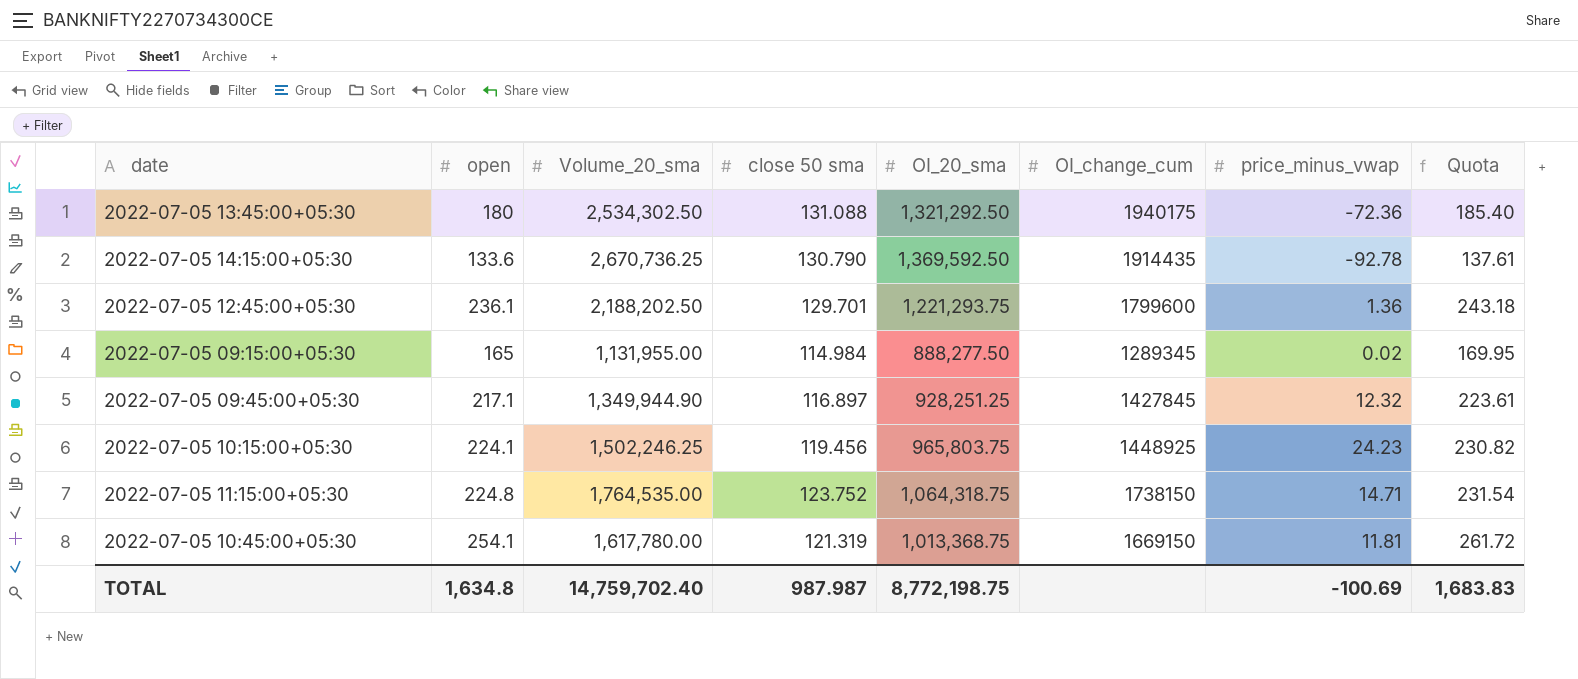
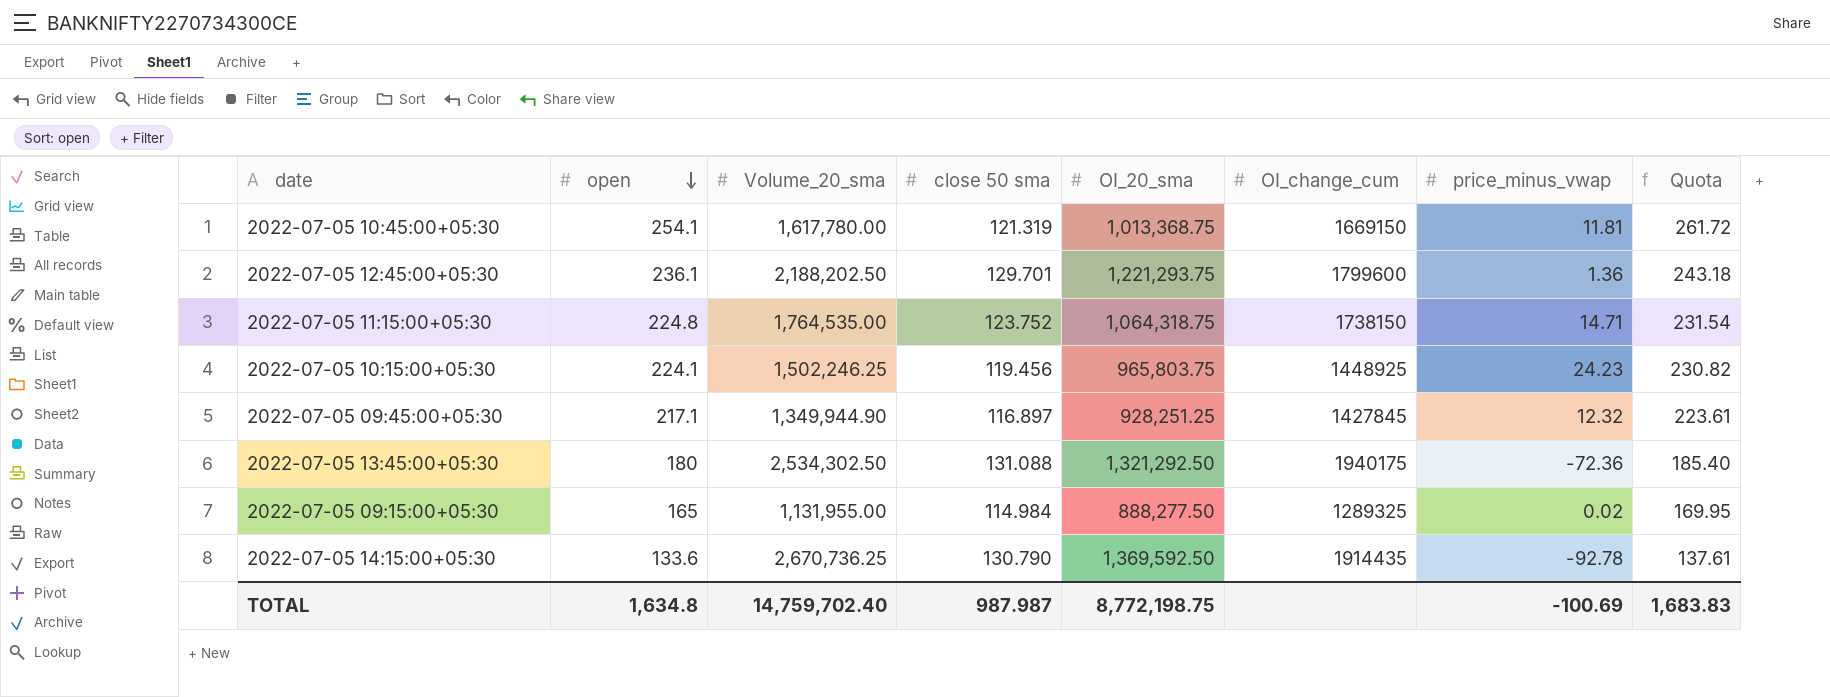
row order: none -> open descending
2022-07-05 09:15:00+05:30 | OI_change_cum: 1289345 -> 1289325

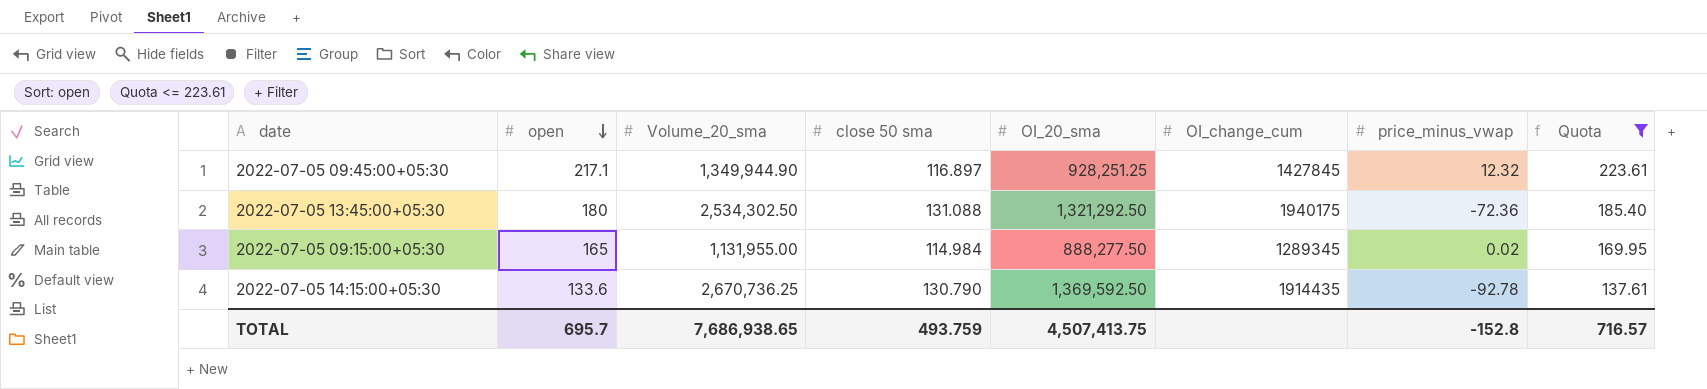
filter: none -> Quota <= 223.61
2022-07-05 09:15:00+05:30 | OI_change_cum: 1289325 -> 1289345
TOTAL | open: 1,634.8 -> 695.7
TOTAL | Volume_20_sma: 14,759,702.40 -> 7,686,938.65
TOTAL | close 50 sma: 987.987 -> 493.759
TOTAL | OI_20_sma: 8,772,198.75 -> 4,507,413.75
TOTAL | price_minus_vwap: -100.69 -> -152.8
TOTAL | Quota: 1,683.83 -> 716.57

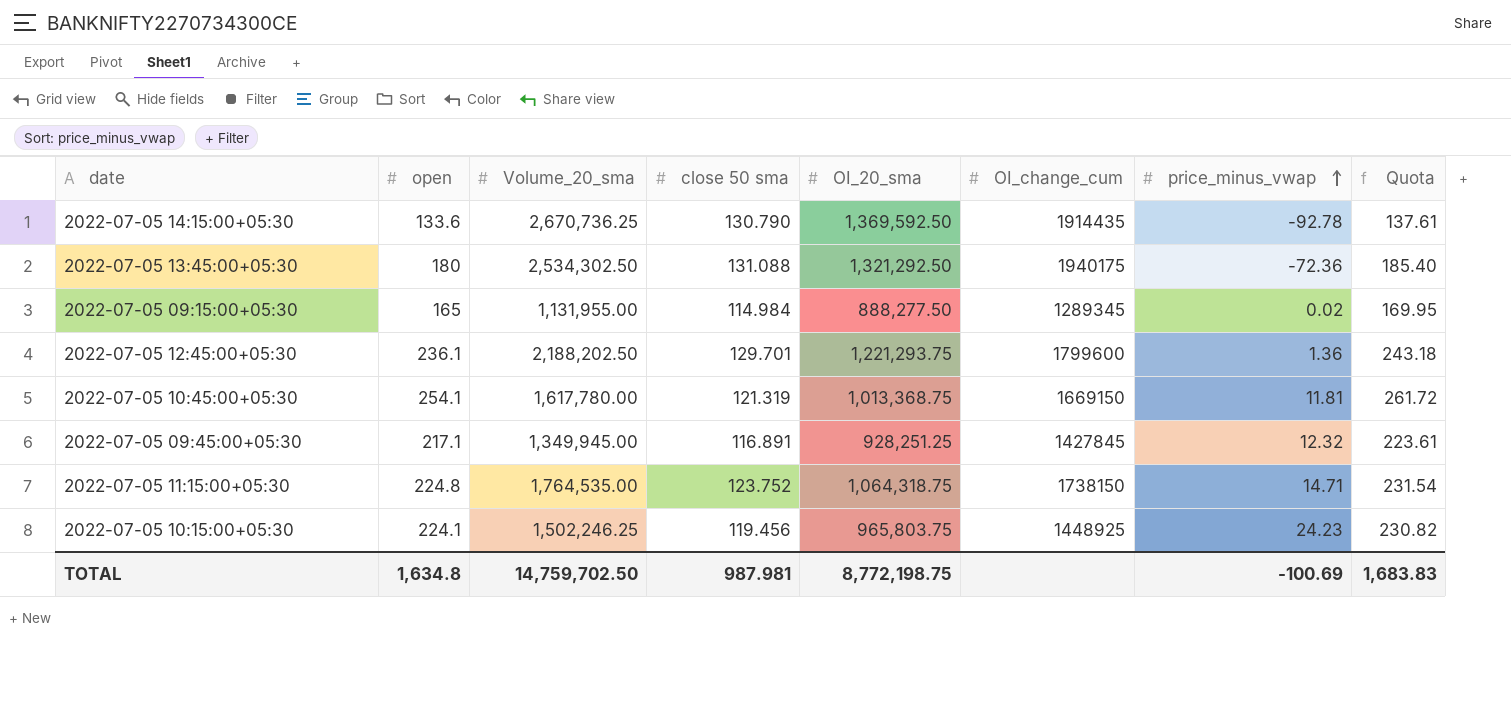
filter: Quota <= 223.61 -> none
row order: open descending -> price_minus_vwap ascending
2022-07-05 09:45:00+05:30 | Volume_20_sma: 1,349,944.90 -> 1,349,945.00
2022-07-05 09:45:00+05:30 | close 50 sma: 116.897 -> 116.891
TOTAL | open: 695.7 -> 1,634.8
TOTAL | Volume_20_sma: 7,686,938.65 -> 14,759,702.50
TOTAL | close 50 sma: 493.759 -> 987.981
TOTAL | OI_20_sma: 4,507,413.75 -> 8,772,198.75
TOTAL | price_minus_vwap: -152.8 -> -100.69
TOTAL | Quota: 716.57 -> 1,683.83

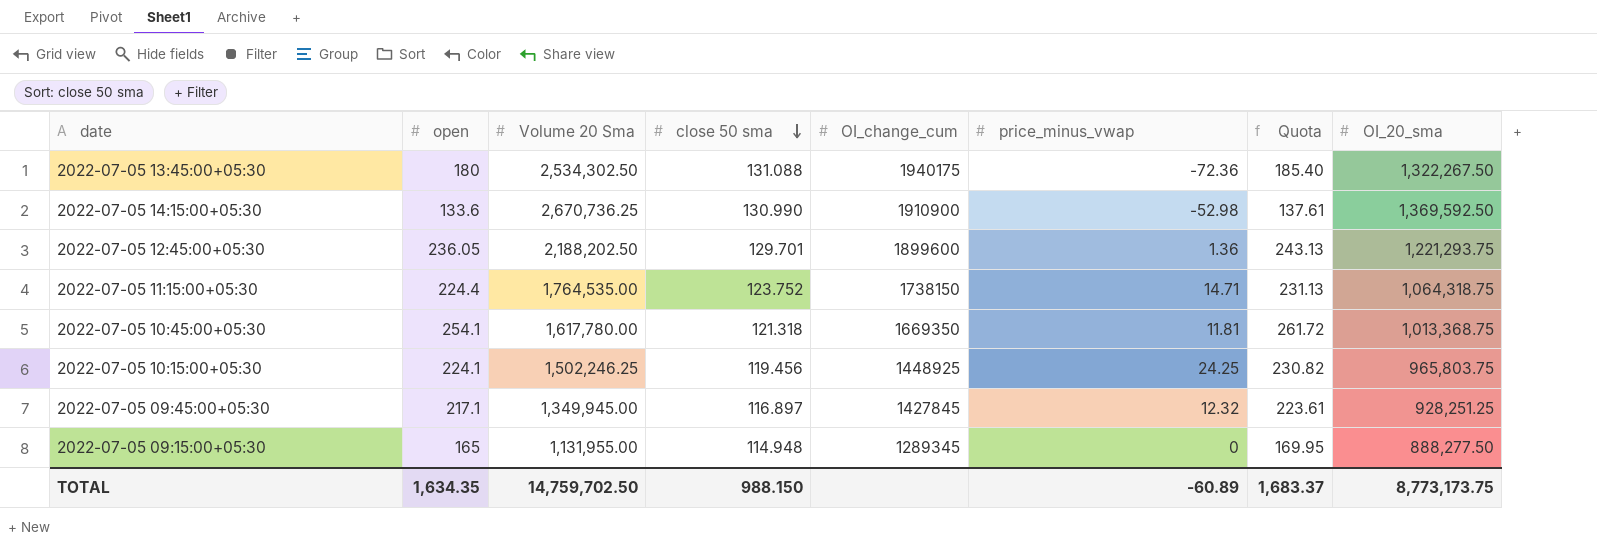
row order: price_minus_vwap ascending -> close 50 sma descending
column name: Volume_20_sma -> Volume 20 Sma
column OI_20_sma | position: 5 -> 8
2022-07-05 13:45:00+05:30 | OI_20_sma: 1,321,292.50 -> 1,322,267.50
2022-07-05 14:15:00+05:30 | close 50 sma: 130.790 -> 130.990
2022-07-05 14:15:00+05:30 | OI_change_cum: 1914435 -> 1910900
2022-07-05 14:15:00+05:30 | price_minus_vwap: -92.78 -> -52.98
2022-07-05 12:45:00+05:30 | open: 236.1 -> 236.05
2022-07-05 12:45:00+05:30 | OI_change_cum: 1799600 -> 1899600
2022-07-05 12:45:00+05:30 | Quota: 243.18 -> 243.13
2022-07-05 11:15:00+05:30 | open: 224.8 -> 224.4
2022-07-05 11:15:00+05:30 | Quota: 231.54 -> 231.13
2022-07-05 10:45:00+05:30 | close 50 sma: 121.319 -> 121.318
2022-07-05 10:45:00+05:30 | OI_change_cum: 1669150 -> 1669350
2022-07-05 10:15:00+05:30 | price_minus_vwap: 24.23 -> 24.25
2022-07-05 09:45:00+05:30 | close 50 sma: 116.891 -> 116.897
2022-07-05 09:15:00+05:30 | close 50 sma: 114.984 -> 114.948
2022-07-05 09:15:00+05:30 | price_minus_vwap: 0.02 -> 0
TOTAL | open: 1,634.8 -> 1,634.35
TOTAL | close 50 sma: 987.981 -> 988.150
TOTAL | price_minus_vwap: -100.69 -> -60.89
TOTAL | Quota: 1,683.83 -> 1,683.37
TOTAL | OI_20_sma: 8,772,198.75 -> 8,773,173.75

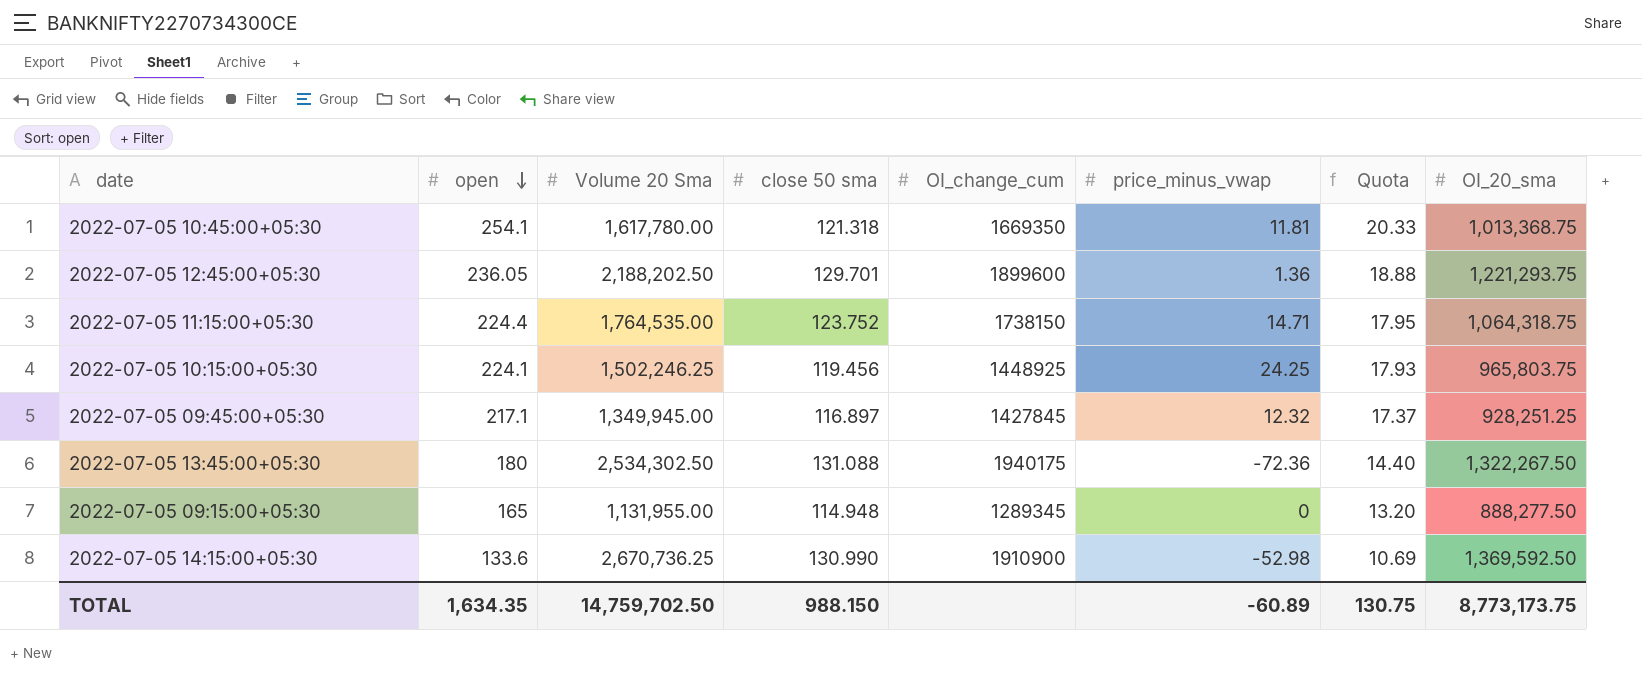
row order: close 50 sma descending -> open descending
column Quota | formula: [open] * 1.03 -> [open] * 0.08
TOTAL | Quota: 1,683.37 -> 130.75

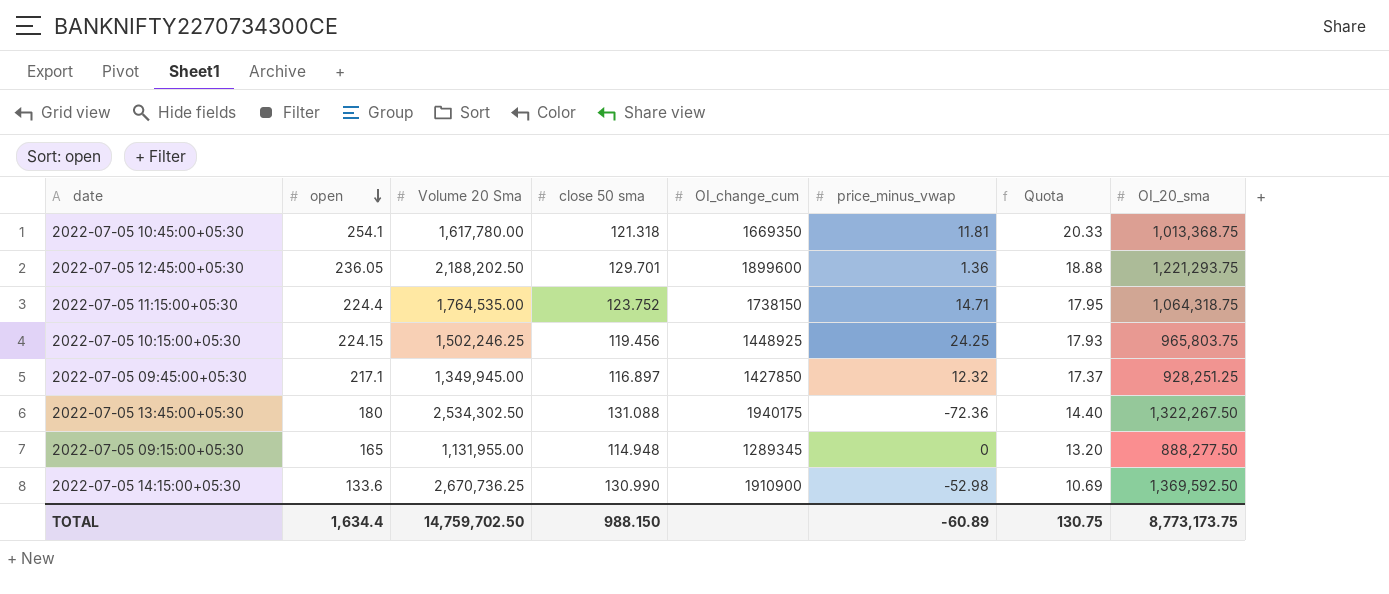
2022-07-05 10:15:00+05:30 | open: 224.1 -> 224.15
2022-07-05 09:45:00+05:30 | OI_change_cum: 1427845 -> 1427850
TOTAL | open: 1,634.35 -> 1,634.4

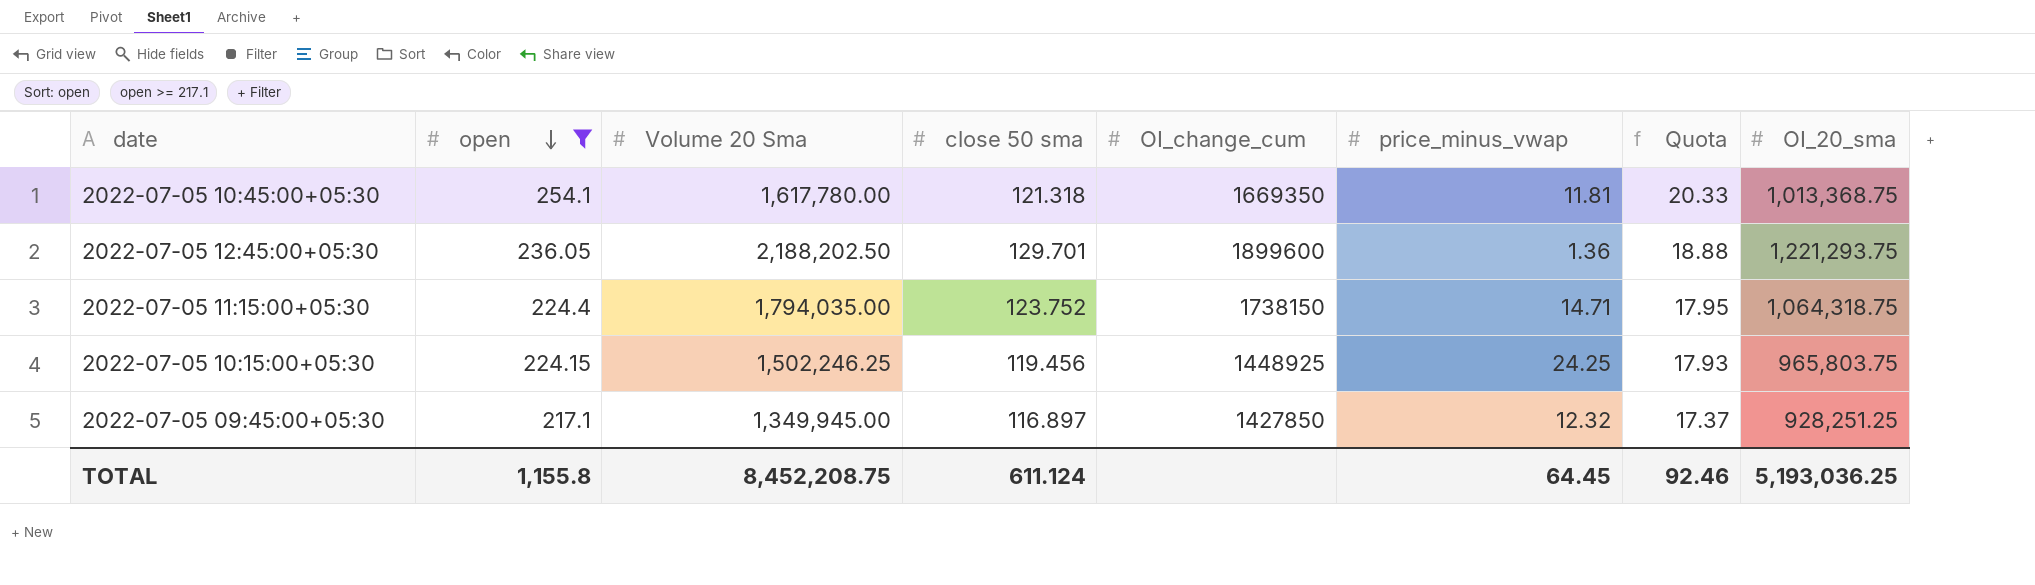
filter: none -> open >= 217.1
2022-07-05 11:15:00+05:30 | Volume 20 Sma: 1,764,535.00 -> 1,794,035.00
TOTAL | open: 1,634.4 -> 1,155.8
TOTAL | Volume 20 Sma: 14,759,702.50 -> 8,452,208.75
TOTAL | close 50 sma: 988.150 -> 611.124
TOTAL | price_minus_vwap: -60.89 -> 64.45
TOTAL | Quota: 130.75 -> 92.46
TOTAL | OI_20_sma: 8,773,173.75 -> 5,193,036.25

